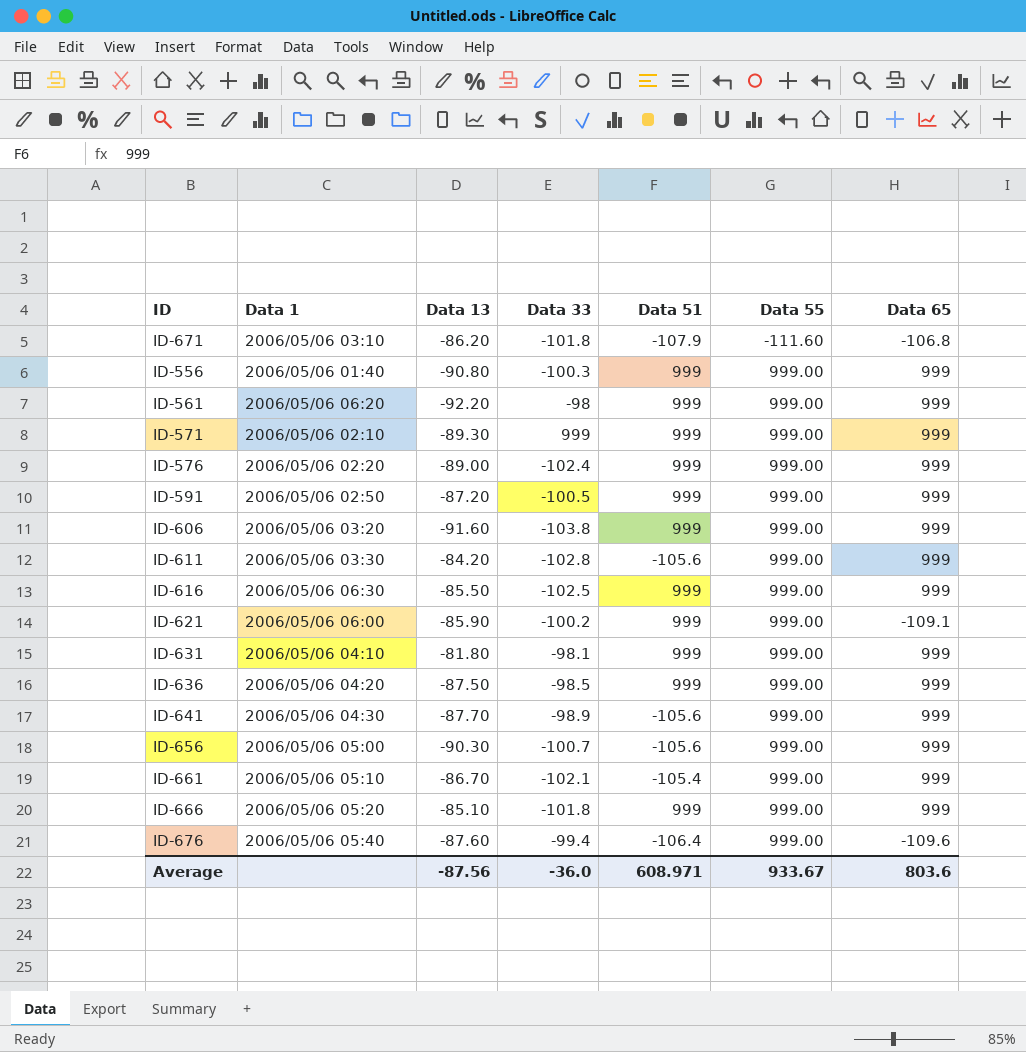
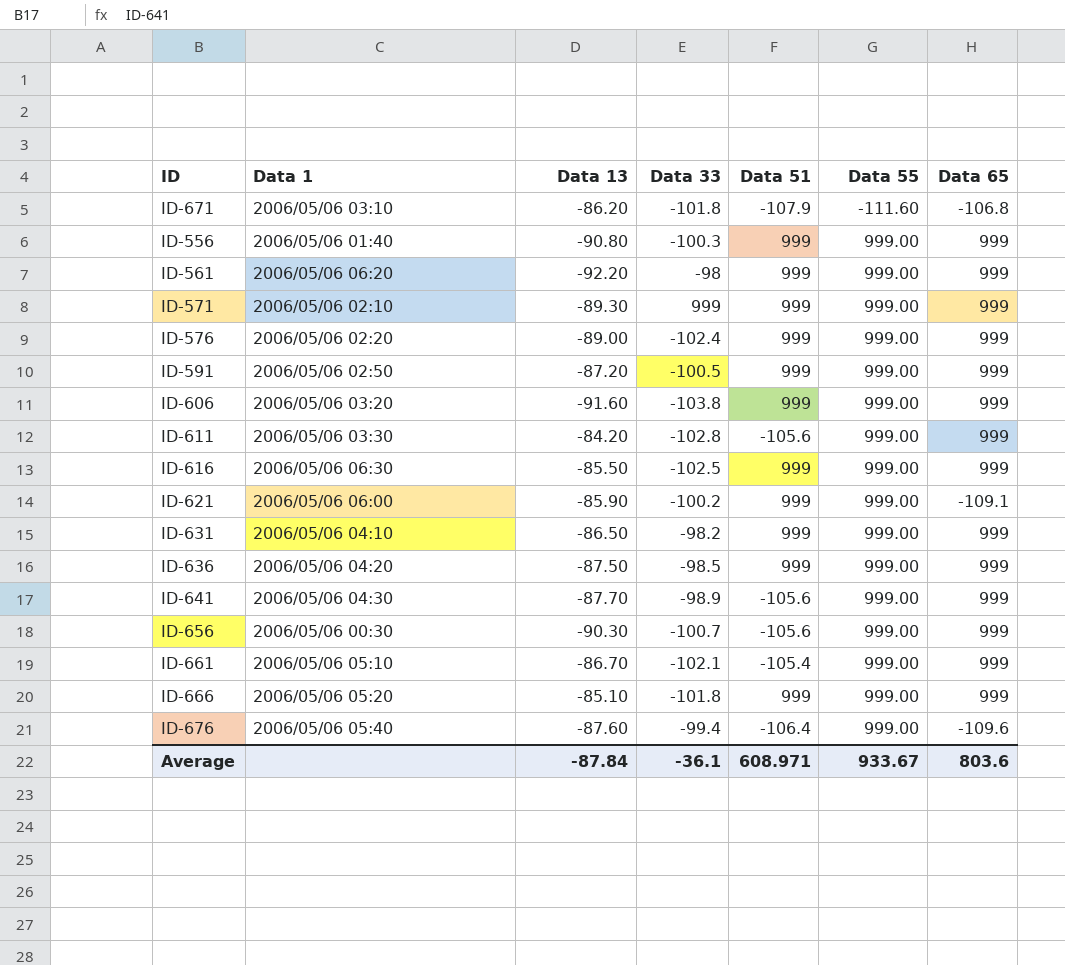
ID-631 | Data 13: -81.80 -> -86.50
ID-631 | Data 33: -98.1 -> -98.2
ID-656 | Data 1: 2006/05/06 05:00 -> 2006/05/06 00:30
Average | Data 13: -87.56 -> -87.84
Average | Data 33: -36.0 -> -36.1

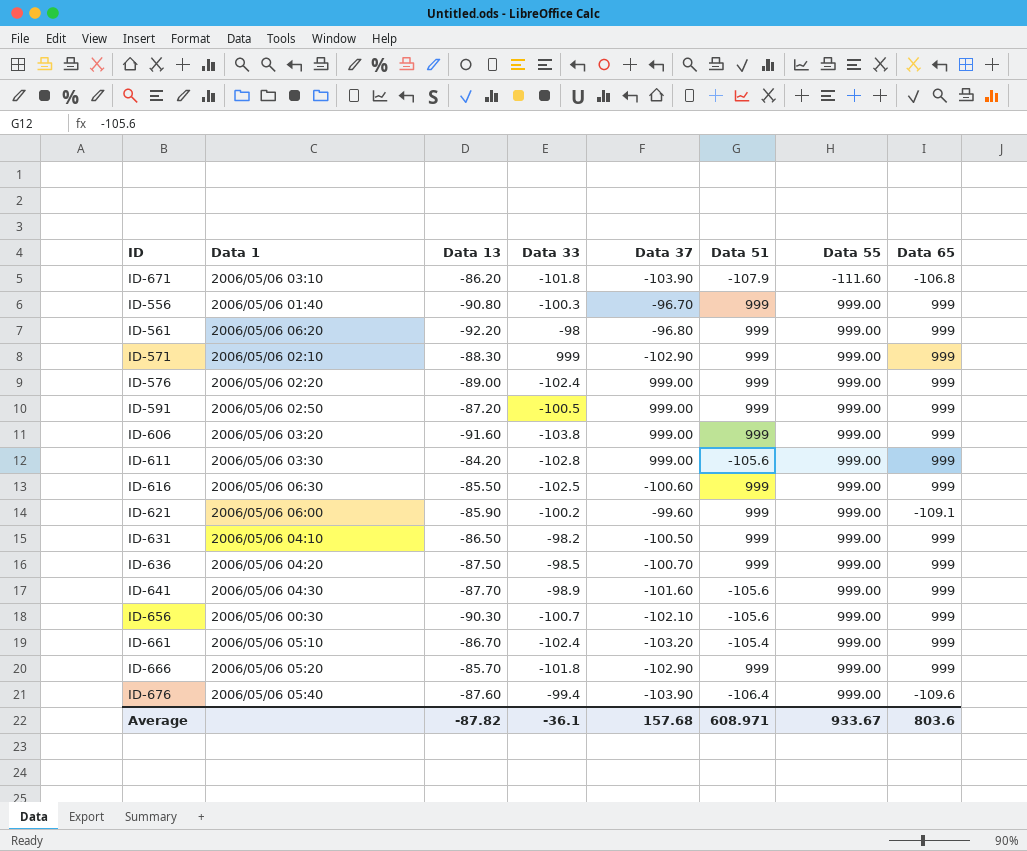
column Data 37 | position: none -> 5
ID-571 | Data 13: -89.30 -> -88.30
ID-661 | Data 33: -102.1 -> -102.4
ID-666 | Data 13: -85.10 -> -85.70
Average | Data 13: -87.84 -> -87.82

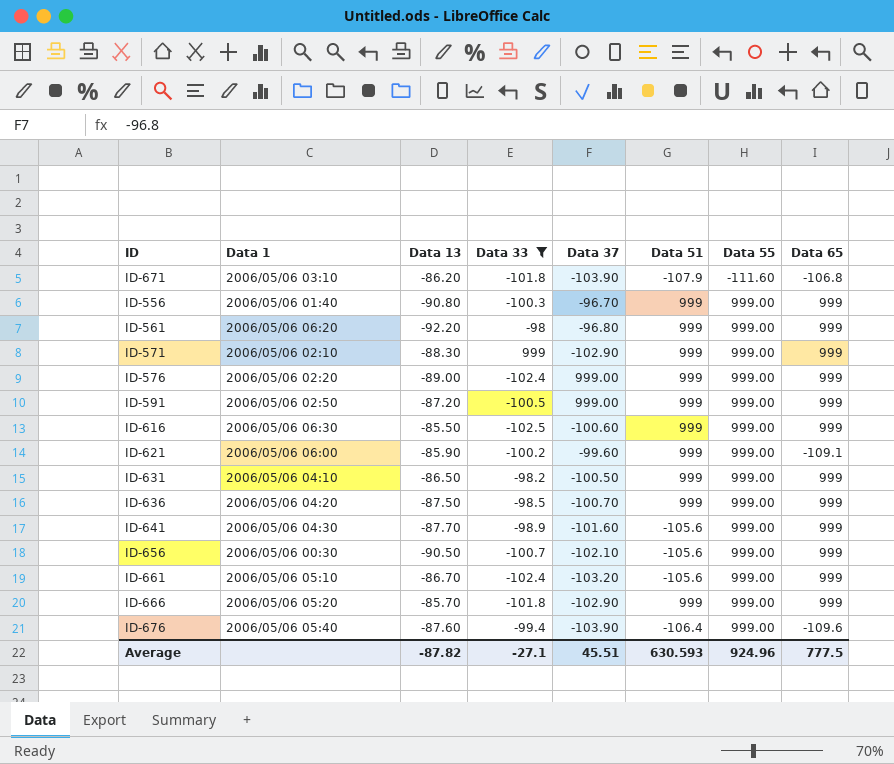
filter: none -> Data 33 >= -102.5
ID-656 | Data 13: -90.30 -> -90.50
ID-661 | Data 51: -105.4 -> -105.6
Average | Data 33: -36.1 -> -27.1
Average | Data 37: 157.68 -> 45.51
Average | Data 51: 608.971 -> 630.593
Average | Data 55: 933.67 -> 924.96
Average | Data 65: 803.6 -> 777.5

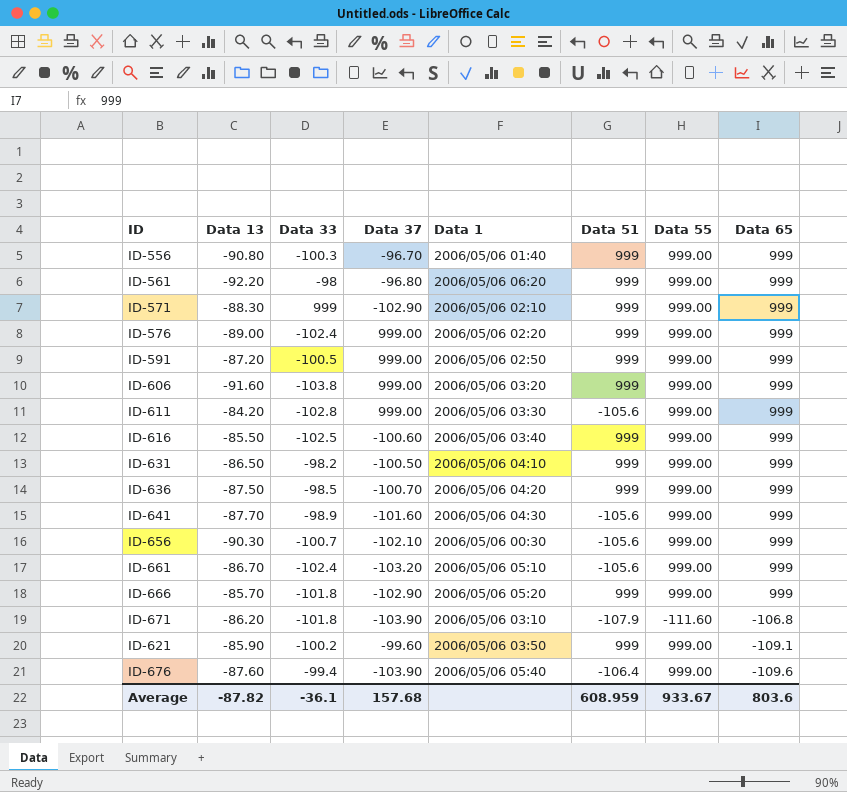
filter: Data 33 >= -102.5 -> none
row order: Data 55 ascending -> Data 65 descending
column Data 1 | position: 2 -> 5
ID-616 | Data 1: 2006/05/06 06:30 -> 2006/05/06 03:40
ID-656 | Data 13: -90.50 -> -90.30
ID-621 | Data 1: 2006/05/06 06:00 -> 2006/05/06 03:50
Average | Data 33: -27.1 -> -36.1
Average | Data 37: 45.51 -> 157.68
Average | Data 51: 630.593 -> 608.959
Average | Data 55: 924.96 -> 933.67
Average | Data 65: 777.5 -> 803.6

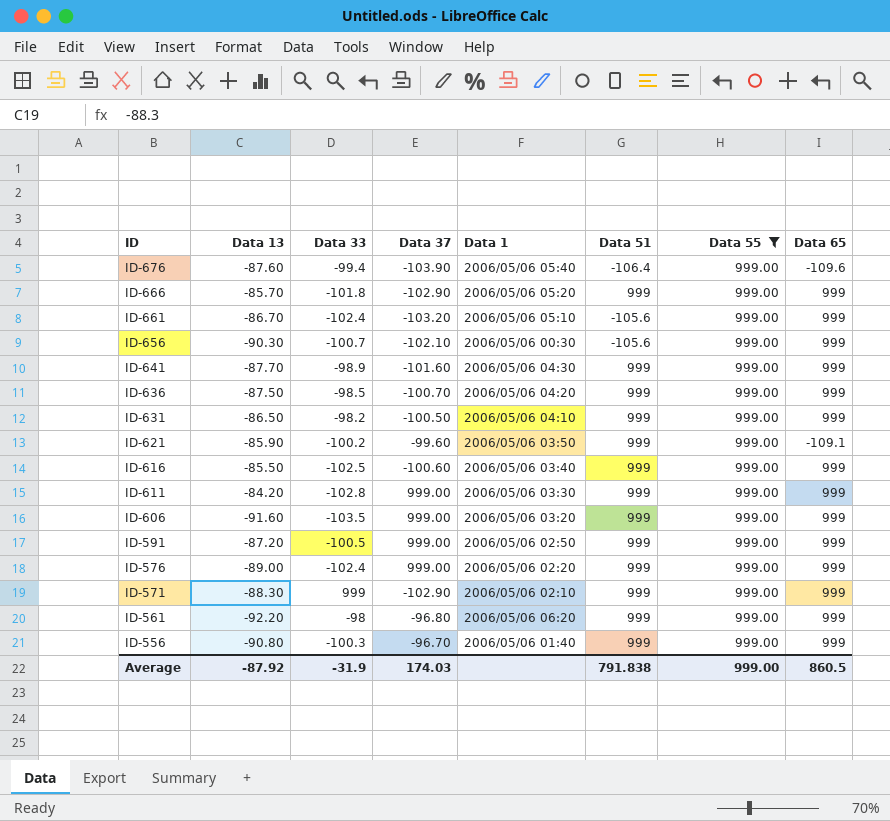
filter: none -> Data 55 = 999.00
row order: Data 65 descending -> ID descending
ID-641 | Data 51: -105.6 -> 999
ID-611 | Data 51: -105.6 -> 999
ID-606 | Data 33: -103.8 -> -103.5
Average | Data 13: -87.82 -> -87.92
Average | Data 33: -36.1 -> -31.9
Average | Data 37: 157.68 -> 174.03
Average | Data 51: 608.959 -> 791.838
Average | Data 55: 933.67 -> 999.00
Average | Data 65: 803.6 -> 860.5

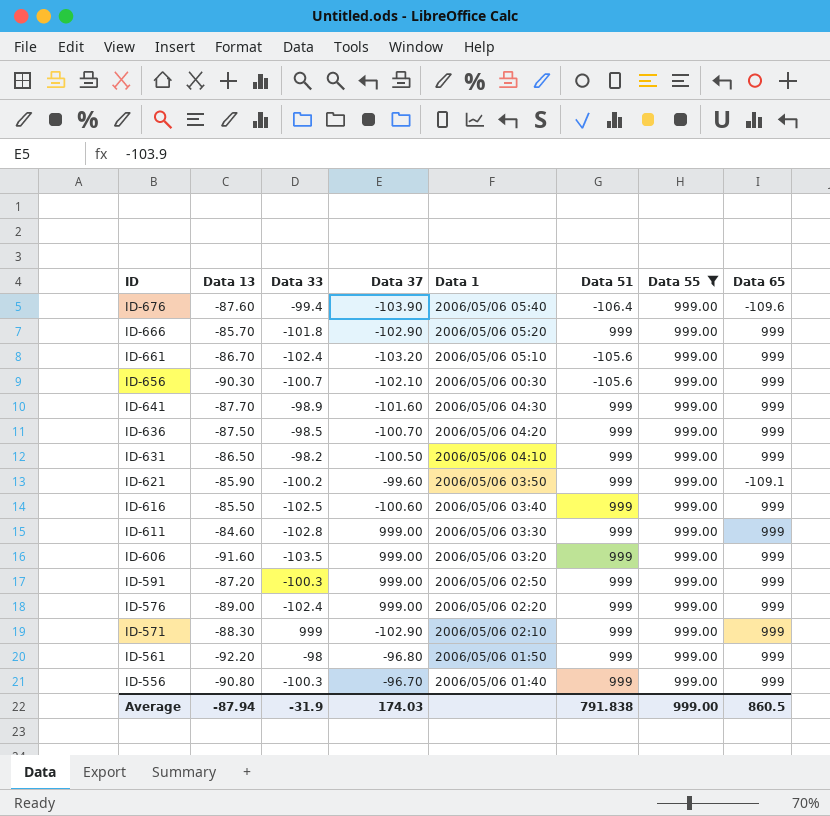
ID-611 | Data 13: -84.20 -> -84.60
ID-591 | Data 33: -100.5 -> -100.3
ID-561 | Data 1: 2006/05/06 06:20 -> 2006/05/06 01:50
Average | Data 13: -87.92 -> -87.94

